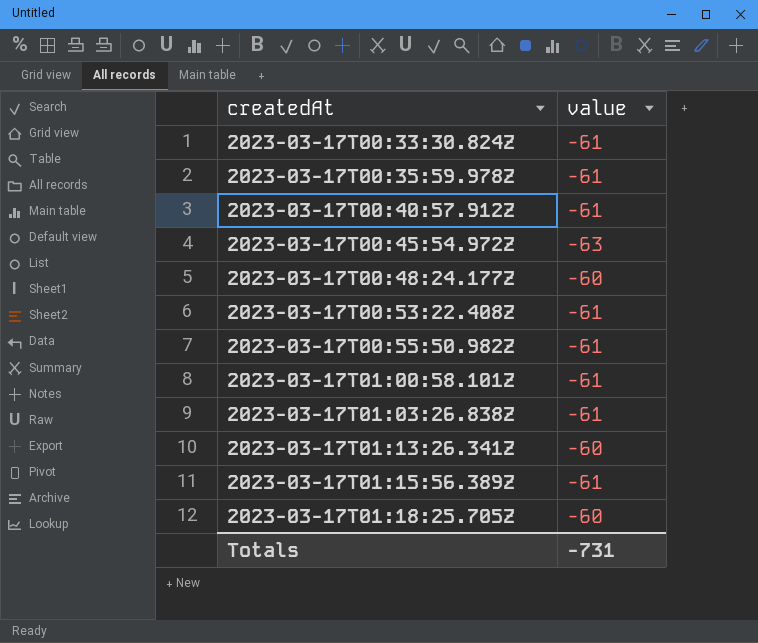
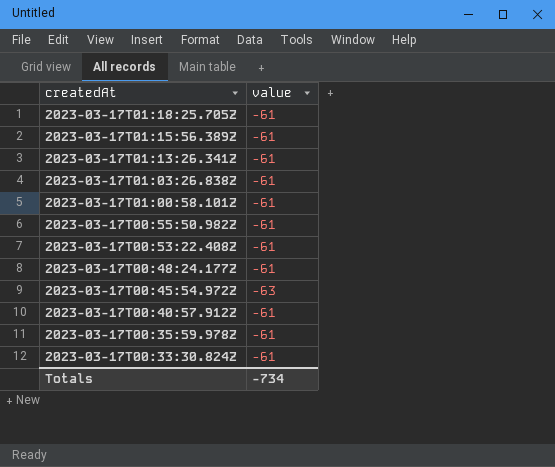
row order: createdAt ascending -> createdAt descending
2023-03-17T01:18:25.705Z | value: -60 -> -61
2023-03-17T01:13:26.341Z | value: -60 -> -61
2023-03-17T00:48:24.177Z | value: -60 -> -61
Totals | value: -731 -> -734

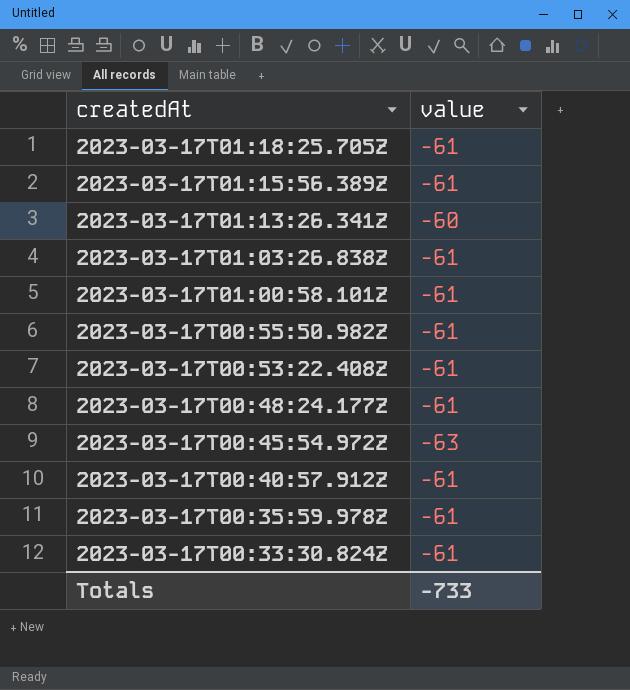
2023-03-17T01:13:26.341Z | value: -61 -> -60
Totals | value: -734 -> -733

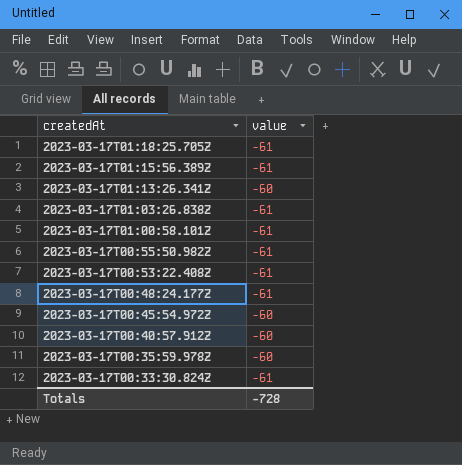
2023-03-17T00:45:54.972Z | value: -63 -> -60
2023-03-17T00:40:57.912Z | value: -61 -> -60
2023-03-17T00:35:59.978Z | value: -61 -> -60
Totals | value: -733 -> -728

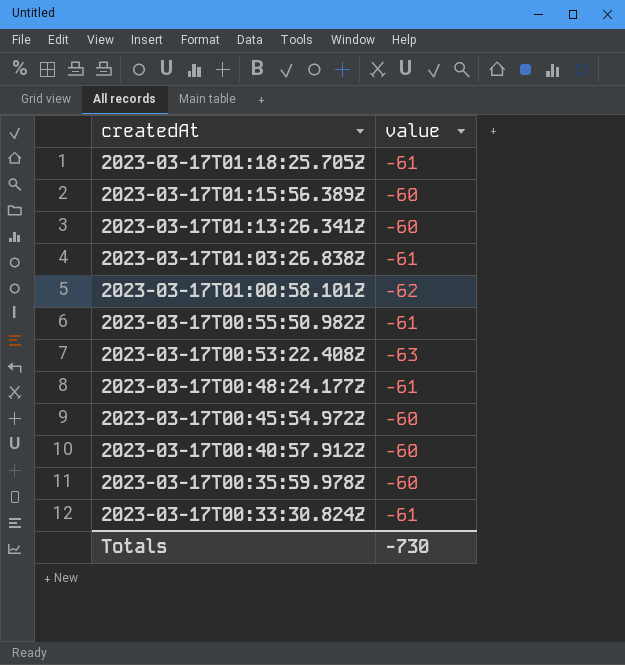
2023-03-17T01:15:56.389Z | value: -61 -> -60
2023-03-17T01:00:58.101Z | value: -61 -> -62
2023-03-17T00:53:22.408Z | value: -61 -> -63
Totals | value: -728 -> -730

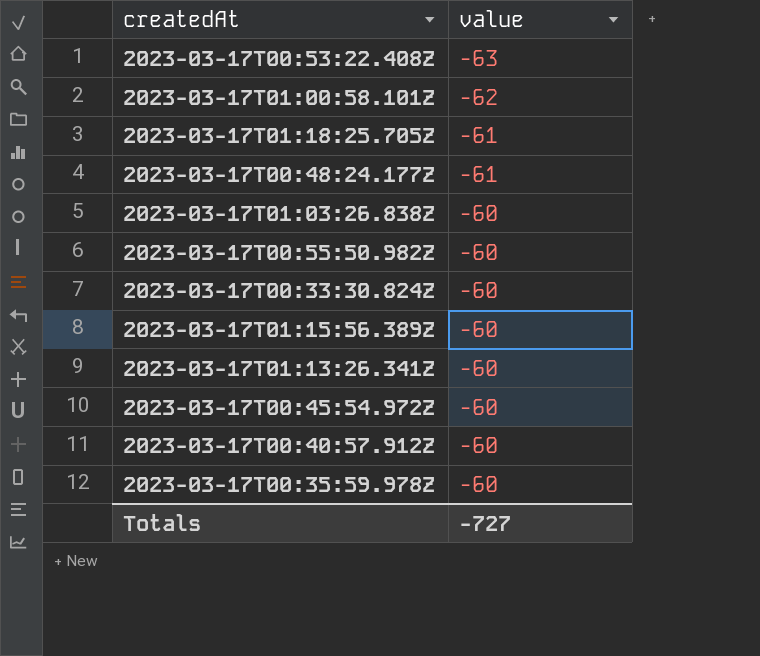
row order: createdAt descending -> value ascending
2023-03-17T01:03:26.838Z | value: -61 -> -60
2023-03-17T00:55:50.982Z | value: -61 -> -60
2023-03-17T00:33:30.824Z | value: -61 -> -60
Totals | value: -730 -> -727

